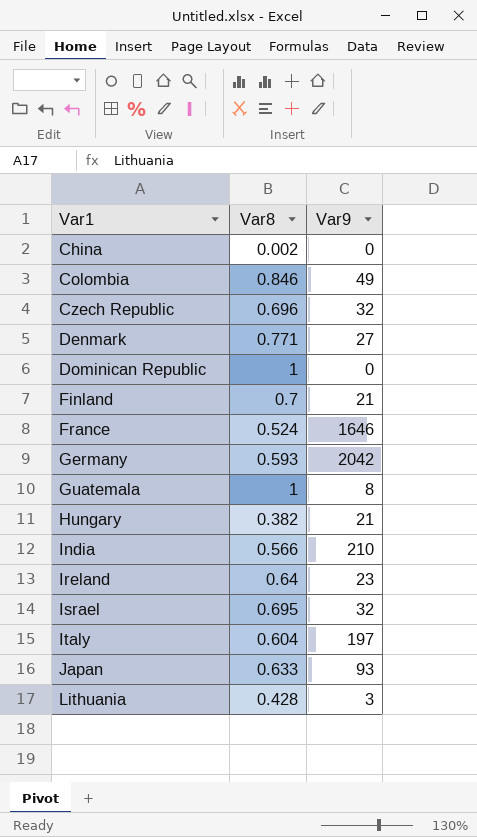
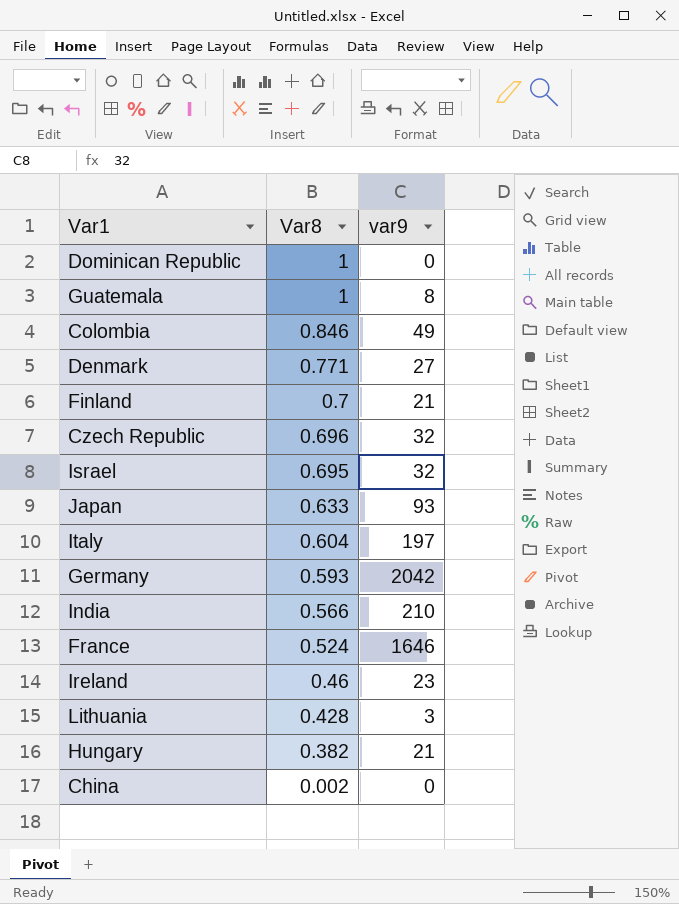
row order: Var1 ascending -> Var8 descending
column name: Var9 -> var9
Ireland | Var8: 0.64 -> 0.46

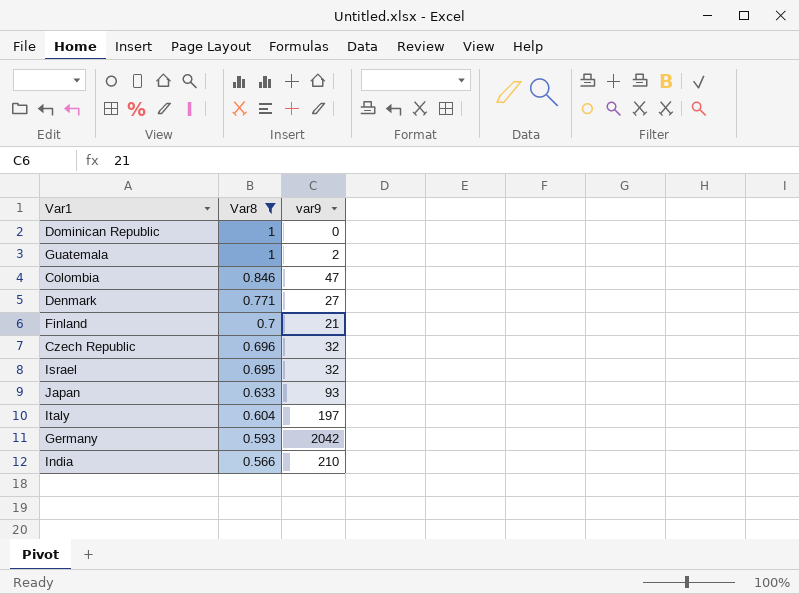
filter: none -> Var8 >= 0.566
Guatemala | var9: 8 -> 2
Colombia | var9: 49 -> 47

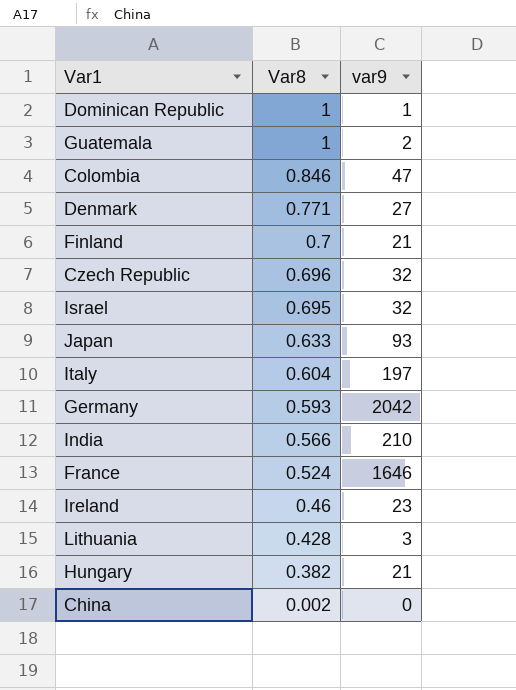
filter: Var8 >= 0.566 -> none
Dominican Republic | var9: 0 -> 1

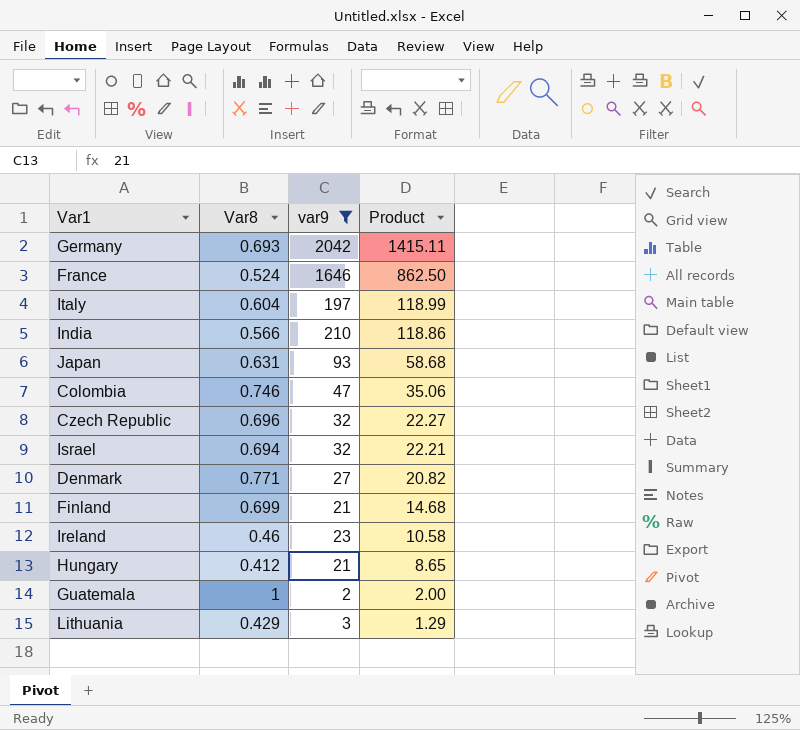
filter: none -> var9 >= 2
row order: Var8 descending -> Product descending
column Product | formula: none -> [Var8] * [var9]
Germany | Var8: 0.593 -> 0.693
Japan | Var8: 0.633 -> 0.631
Colombia | Var8: 0.846 -> 0.746
Israel | Var8: 0.695 -> 0.694
Finland | Var8: 0.7 -> 0.699
Hungary | Var8: 0.382 -> 0.412
Lithuania | Var8: 0.428 -> 0.429

